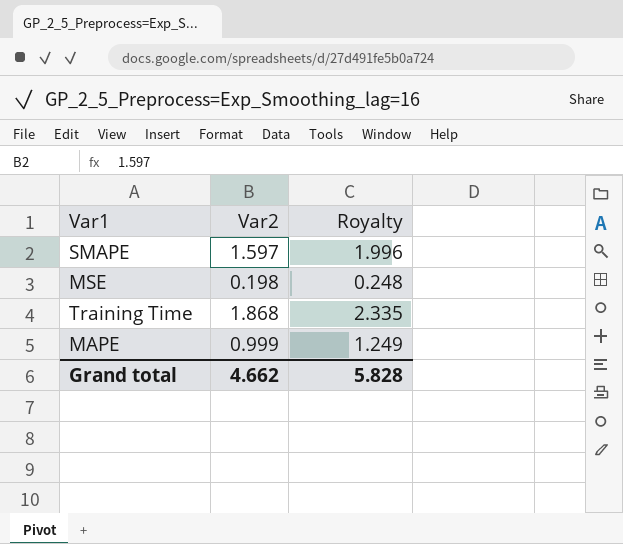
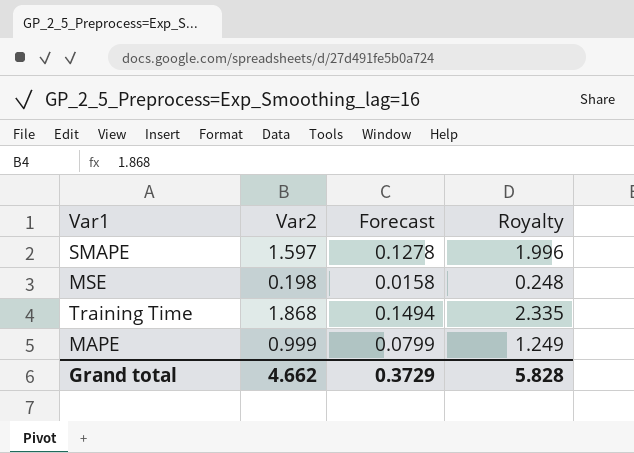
column Forecast | formula: none -> [Var2] * 0.08

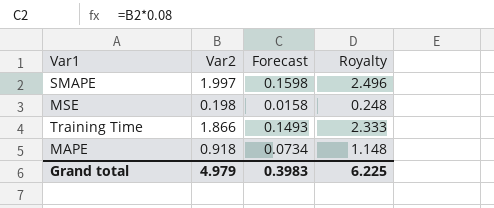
SMAPE | Var2: 1.597 -> 1.997
SMAPE | Forecast: 0.1278 -> 0.1598
SMAPE | Royalty: 1.996 -> 2.496
Training Time | Var2: 1.868 -> 1.866
Training Time | Forecast: 0.1494 -> 0.1493
Training Time | Royalty: 2.335 -> 2.333
MAPE | Var2: 0.999 -> 0.918
MAPE | Forecast: 0.0799 -> 0.0734
MAPE | Royalty: 1.249 -> 1.148
Grand total | Var2: 4.662 -> 4.979
Grand total | Forecast: 0.3729 -> 0.3983
Grand total | Royalty: 5.828 -> 6.225

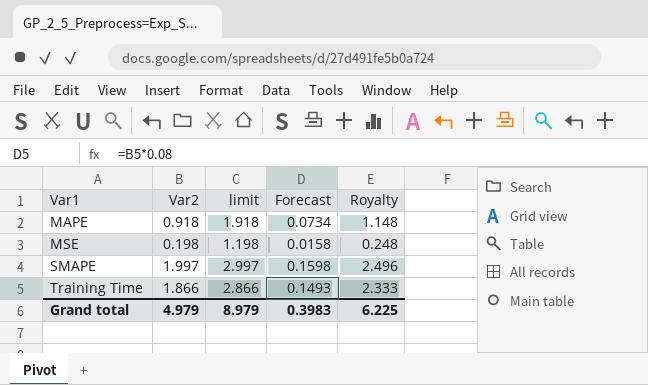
row order: none -> Var1 ascending
column limit | formula: none -> [Var2] + 1

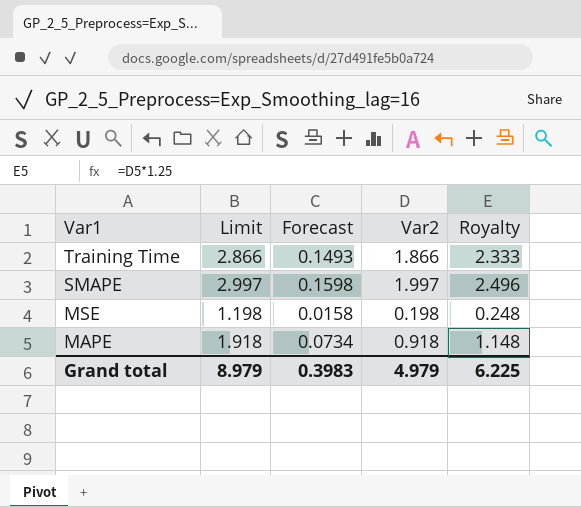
row order: Var1 ascending -> Var1 descending
column name: limit -> Limit
column Var2 | position: 2 -> 4

